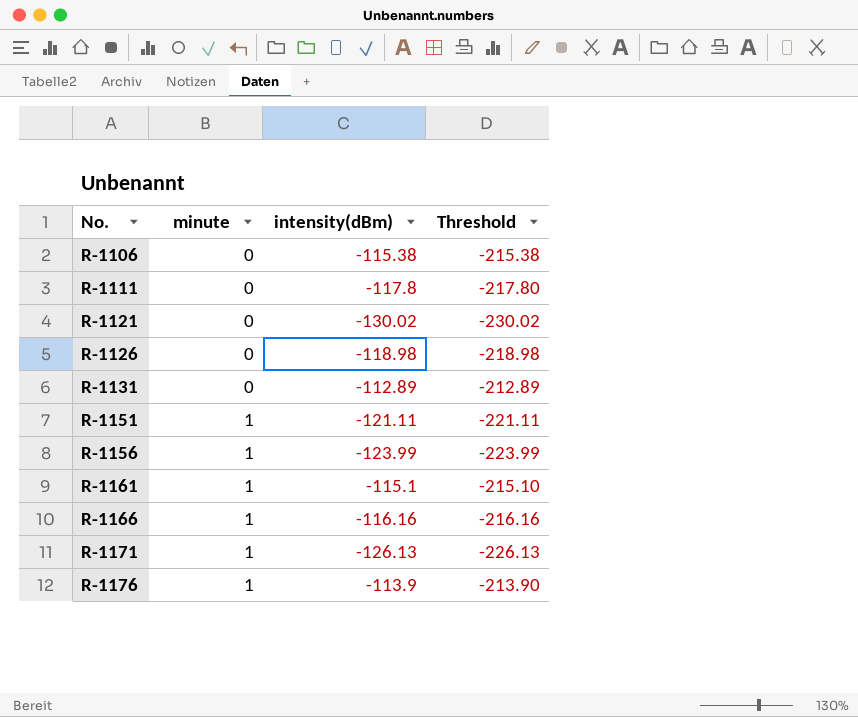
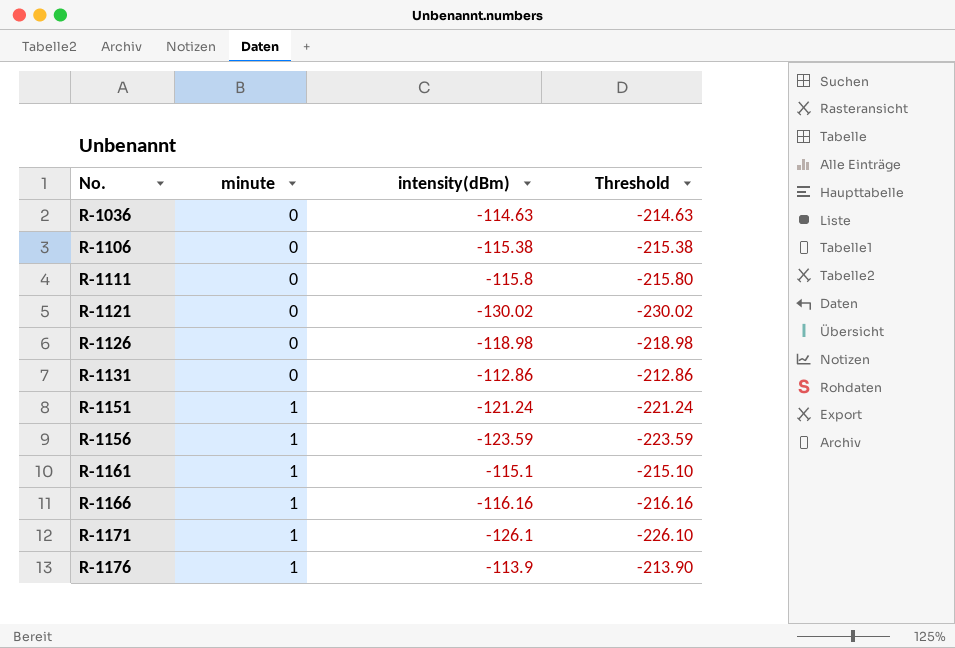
row R-1036: none -> 0 | -114.63 | -214.63
R-1111 | intensity(dBm): -117.8 -> -115.8
R-1111 | Threshold: -217.80 -> -215.80
R-1131 | intensity(dBm): -112.89 -> -112.86
R-1131 | Threshold: -212.89 -> -212.86
R-1151 | intensity(dBm): -121.11 -> -121.24
R-1151 | Threshold: -221.11 -> -221.24
R-1156 | intensity(dBm): -123.99 -> -123.59
R-1156 | Threshold: -223.99 -> -223.59
R-1171 | intensity(dBm): -126.13 -> -126.1
R-1171 | Threshold: -226.13 -> -226.10

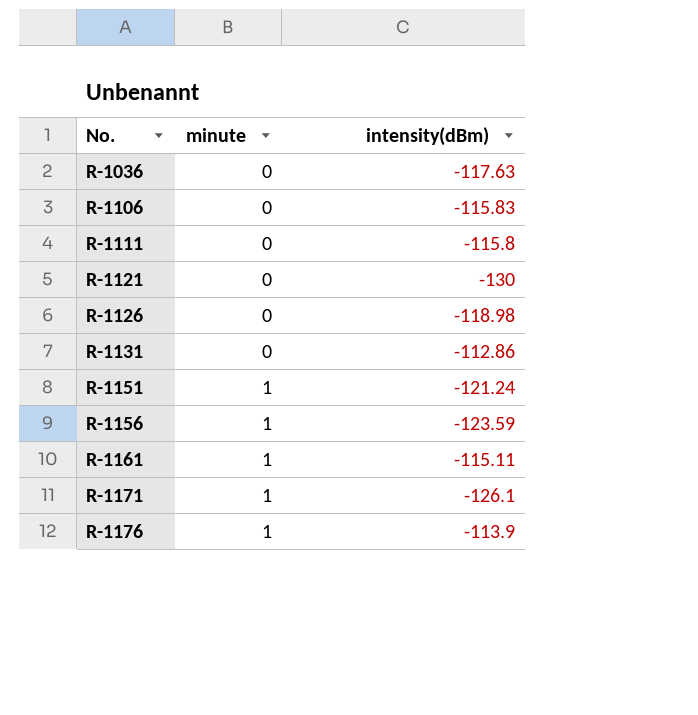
column Threshold | formula: [intensity(dBm)] - 100 -> none
row R-1166: 1 | -116.16 | -216.16 -> none
R-1036 | intensity(dBm): -114.63 -> -117.63
R-1106 | intensity(dBm): -115.38 -> -115.83
R-1121 | intensity(dBm): -130.02 -> -130
R-1161 | intensity(dBm): -115.1 -> -115.11

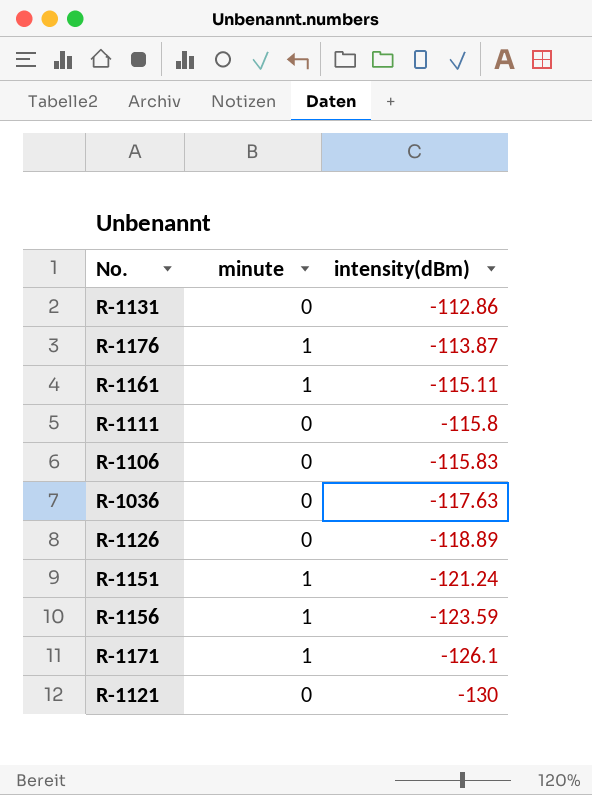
row order: No. ascending -> intensity(dBm) descending
R-1176 | intensity(dBm): -113.9 -> -113.87
R-1126 | intensity(dBm): -118.98 -> -118.89

